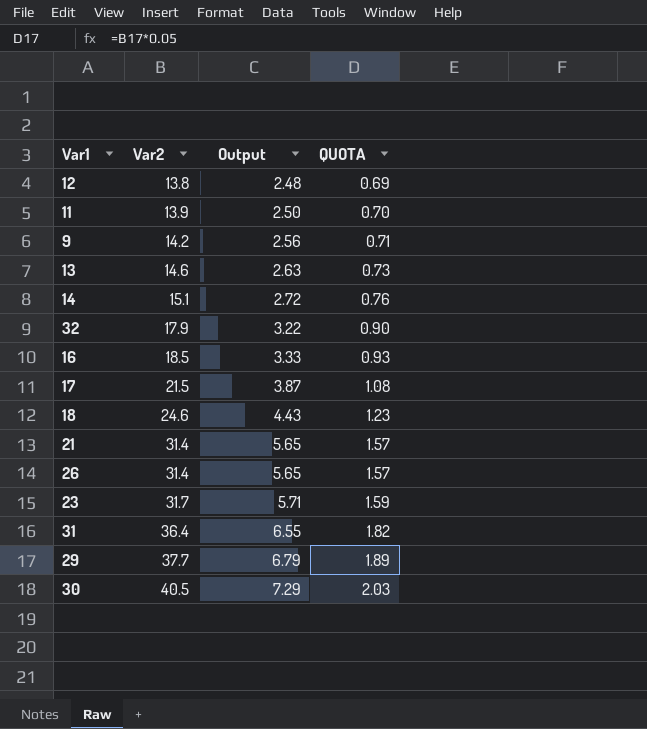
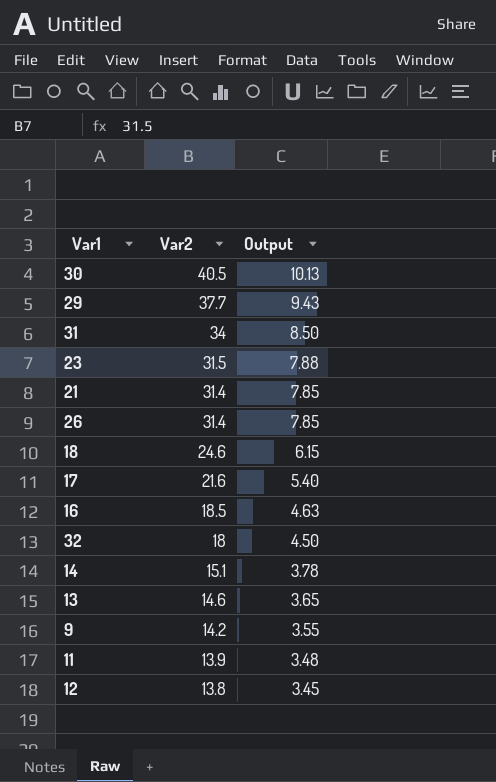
row order: Var2 ascending -> Var2 descending
column QUOTA | formula: [Var2] * 0.05 -> none
column Output | formula: [Var2] * 0.18 -> [Var2] * 0.25
31 | Var2: 36.4 -> 34
23 | Var2: 31.7 -> 31.5
17 | Var2: 21.5 -> 21.6
32 | Var2: 17.9 -> 18

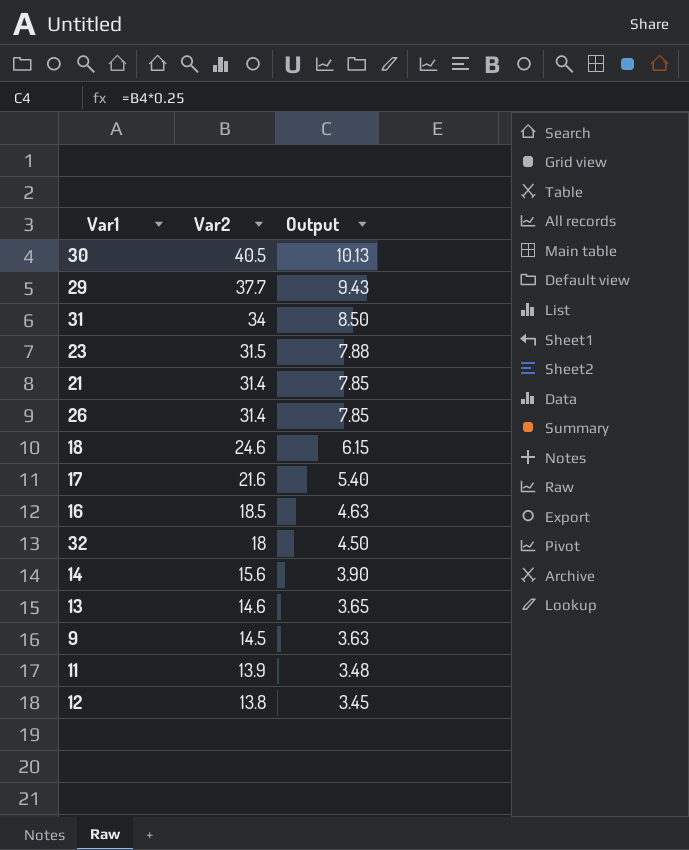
14 | Var2: 15.1 -> 15.6
14 | Output: 3.78 -> 3.90
9 | Var2: 14.2 -> 14.5
9 | Output: 3.55 -> 3.63

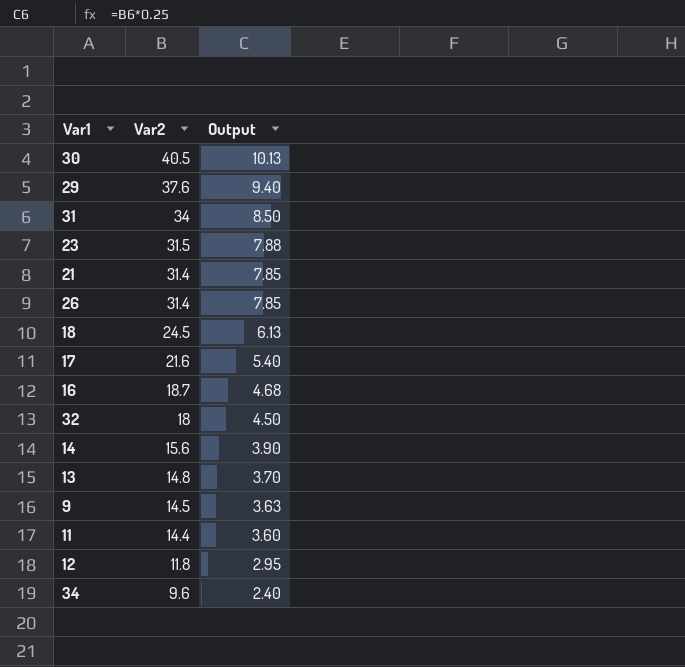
29 | Var2: 37.7 -> 37.6
29 | Output: 9.43 -> 9.40
18 | Var2: 24.6 -> 24.5
18 | Output: 6.15 -> 6.13
16 | Var2: 18.5 -> 18.7
16 | Output: 4.63 -> 4.68
13 | Var2: 14.6 -> 14.8
13 | Output: 3.65 -> 3.70
11 | Var2: 13.9 -> 14.4
11 | Output: 3.48 -> 3.60
12 | Var2: 13.8 -> 11.8
12 | Output: 3.45 -> 2.95
row 34: none -> 9.6 | 2.40

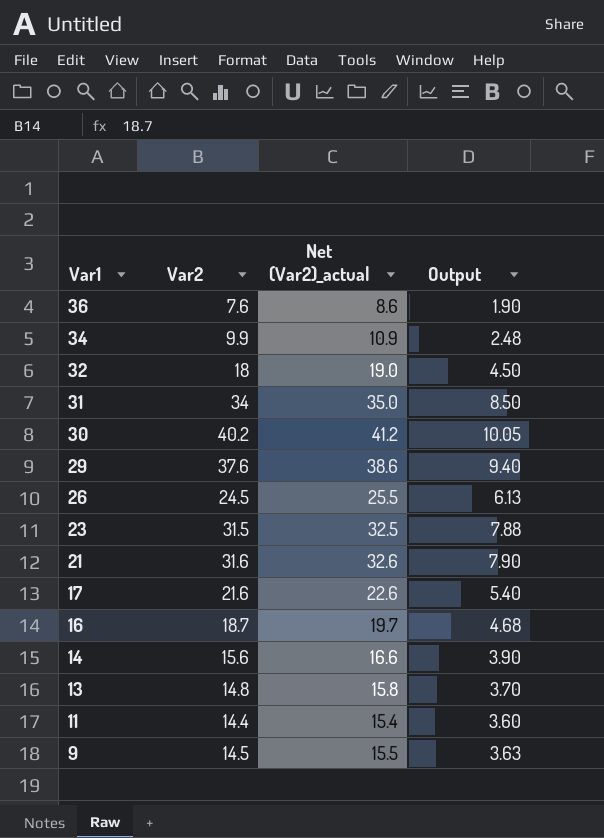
row order: Var2 descending -> Var1 descending
column Net (Var2)_actual | formula: none -> [Var2] + 1
row 18: 24.5 | 6.13 -> none
row 12: 11.8 | 2.95 -> none
row 36: none -> 7.6 | 8.6 | 1.90
34 | Var2: 9.6 -> 9.9
34 | Output: 2.40 -> 2.48
30 | Var2: 40.5 -> 40.2
30 | Output: 10.13 -> 10.05
26 | Var2: 31.4 -> 24.5
26 | Output: 7.85 -> 6.13
21 | Var2: 31.4 -> 31.6
21 | Output: 7.85 -> 7.90

